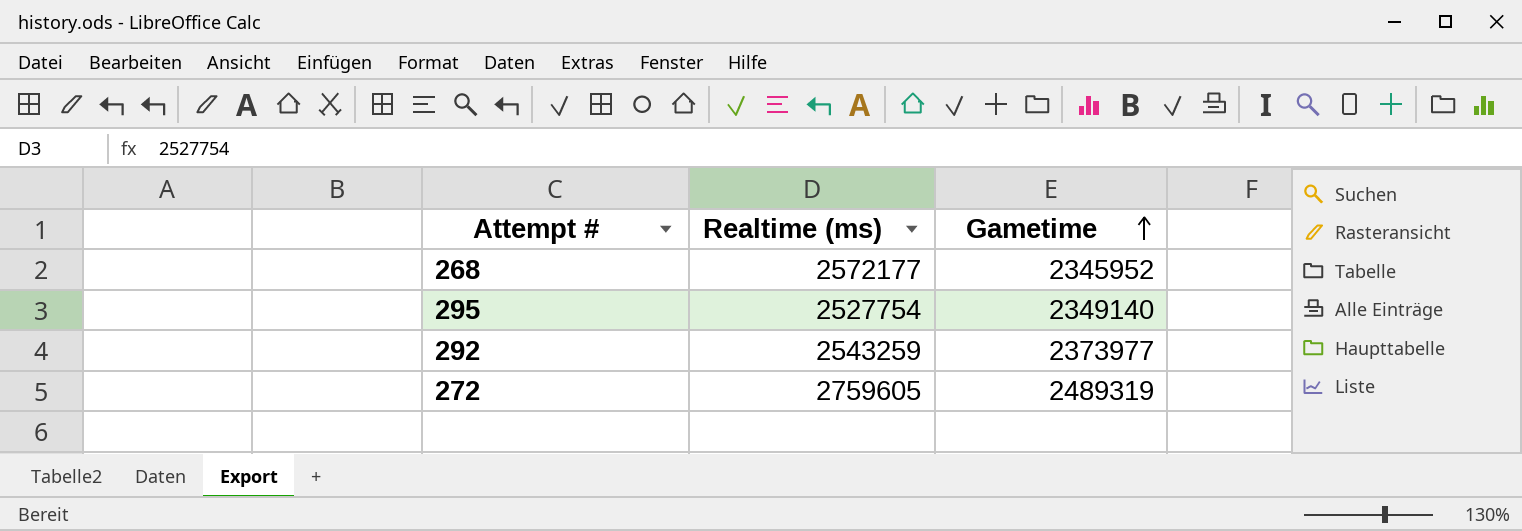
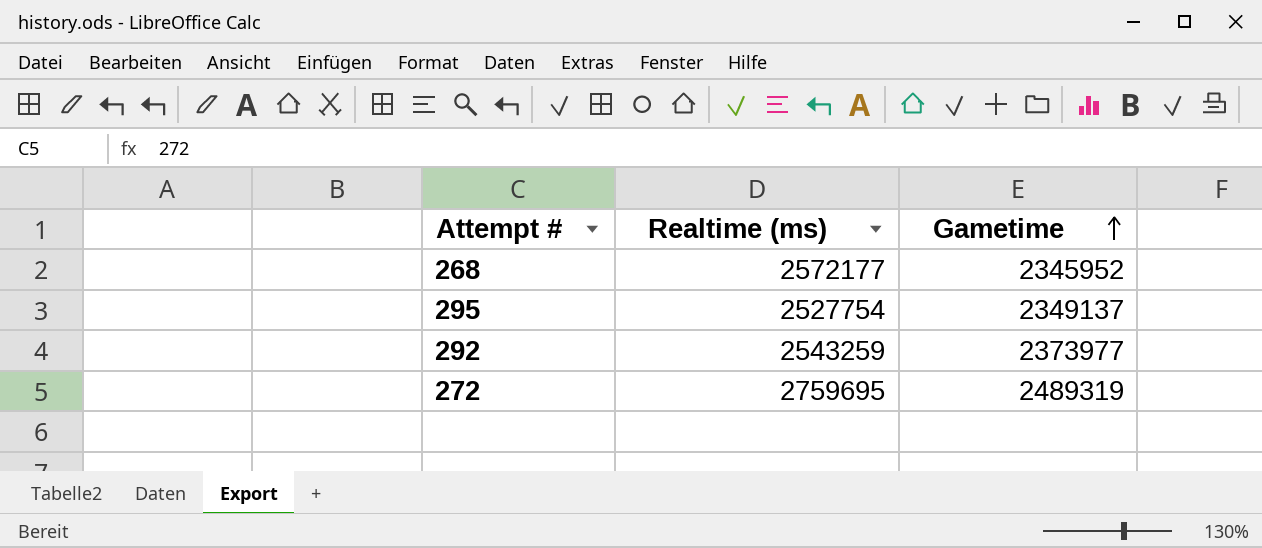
295 | Gametime: 2349140 -> 2349137
272 | Realtime (ms): 2759605 -> 2759695

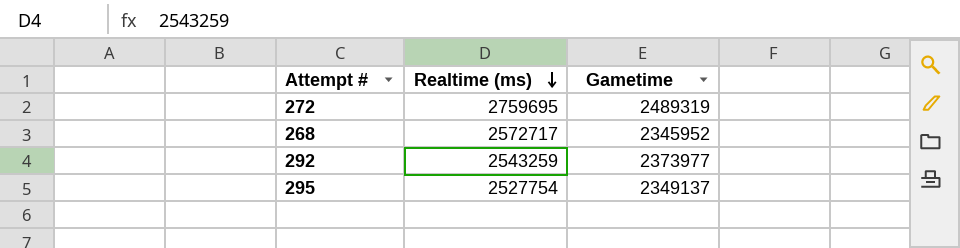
row order: Gametime ascending -> Realtime (ms) descending
268 | Realtime (ms): 2572177 -> 2572717

